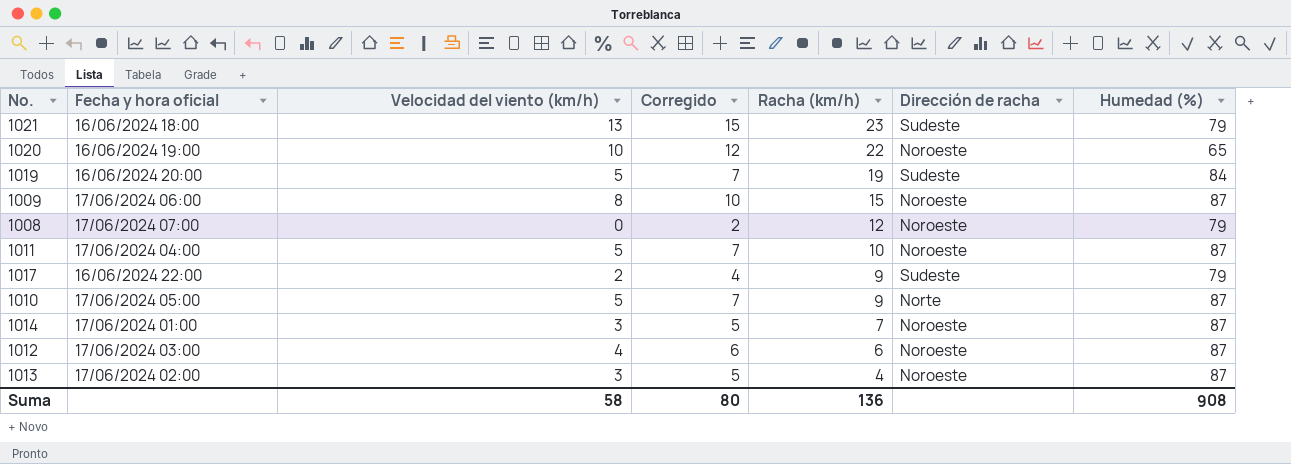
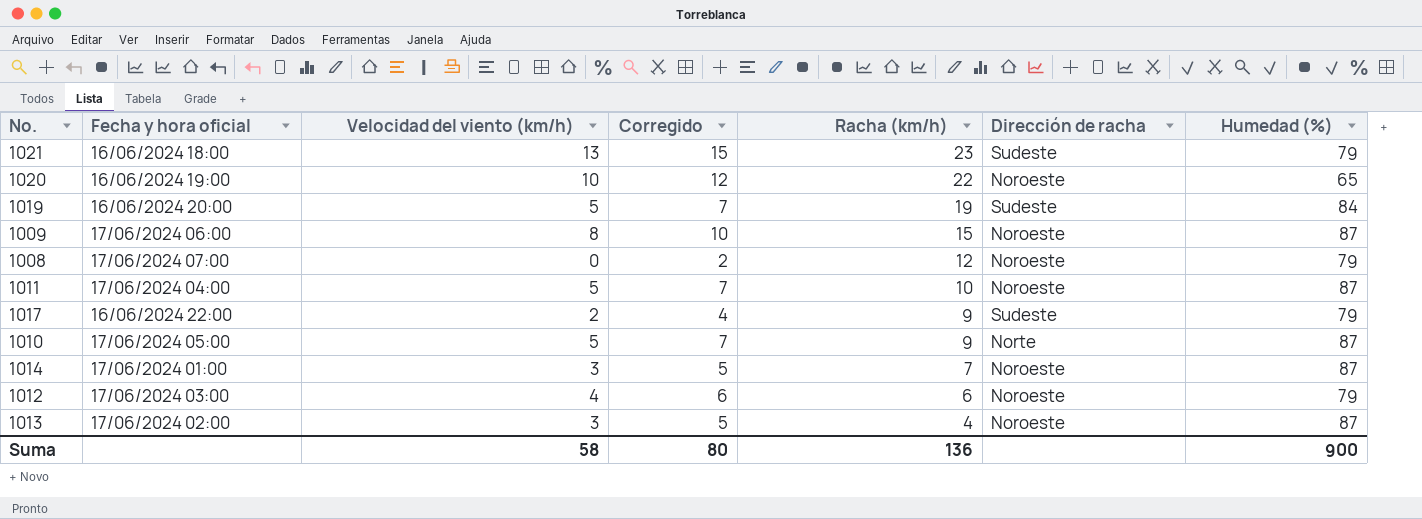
1012 | Humedad (%): 87 -> 79
Suma | Humedad (%): 908 -> 900

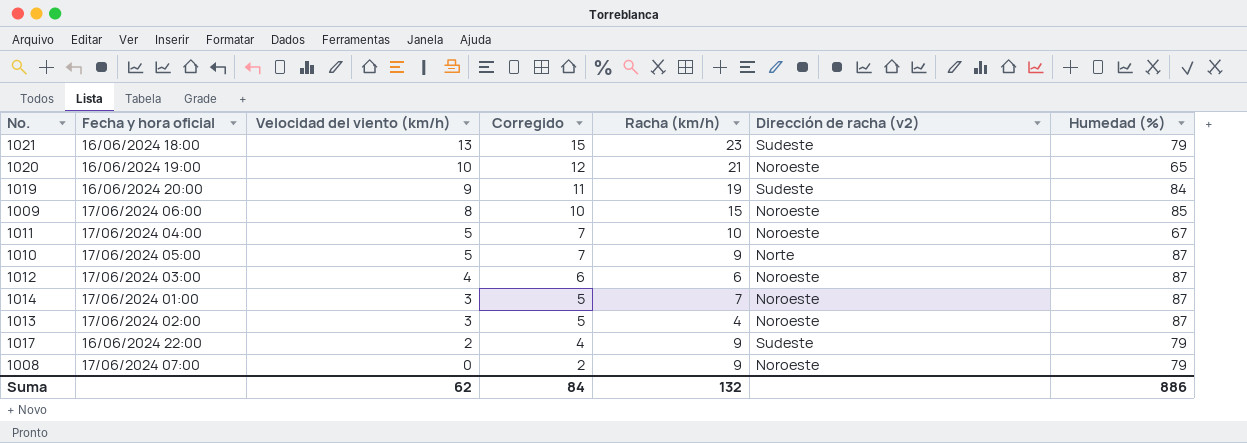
row order: Racha (km/h) descending -> Velocidad del viento (km/h) descending
column name: Dirección de racha -> Dirección de racha (v2)
1020 | Racha (km/h): 22 -> 21
1019 | Velocidad del viento (km/h): 5 -> 9
1019 | Corregido: 7 -> 11
1009 | Humedad (%): 87 -> 85
1011 | Humedad (%): 87 -> 67
1012 | Humedad (%): 79 -> 87
1008 | Racha (km/h): 12 -> 9
Suma | Velocidad del viento (km/h): 58 -> 62
Suma | Corregido: 80 -> 84
Suma | Racha (km/h): 136 -> 132
Suma | Humedad (%): 900 -> 886

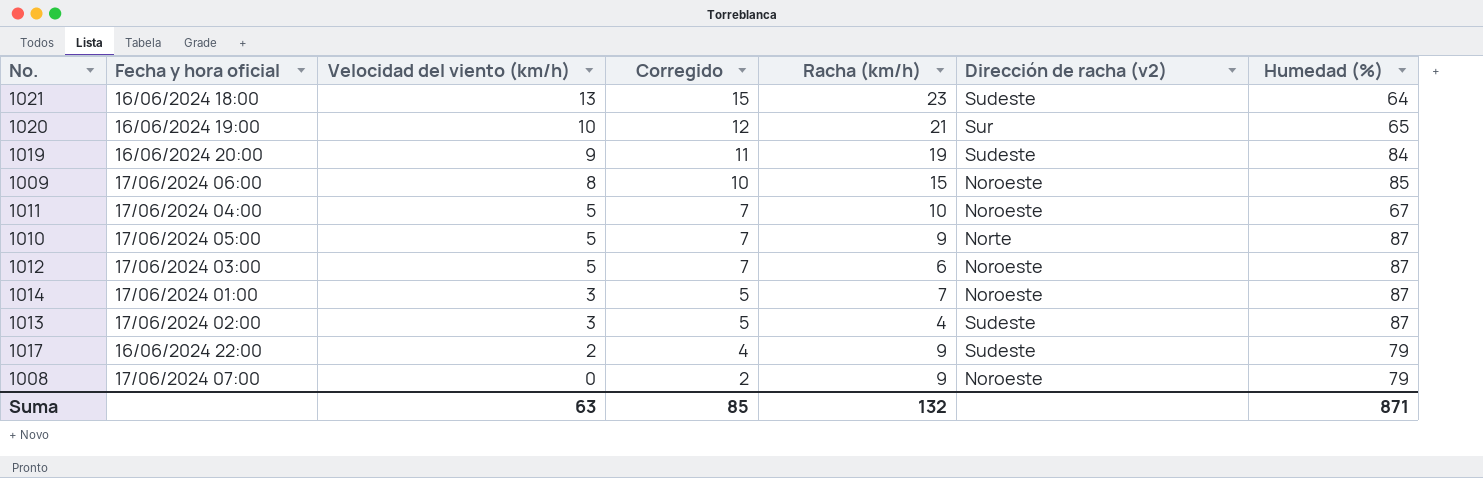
1021 | Humedad (%): 79 -> 64
1020 | Dirección de racha (v2): Noroeste -> Sur
1012 | Velocidad del viento (km/h): 4 -> 5
1012 | Corregido: 6 -> 7
1013 | Dirección de racha (v2): Noroeste -> Sudeste
Suma | Velocidad del viento (km/h): 62 -> 63
Suma | Corregido: 84 -> 85
Suma | Humedad (%): 886 -> 871

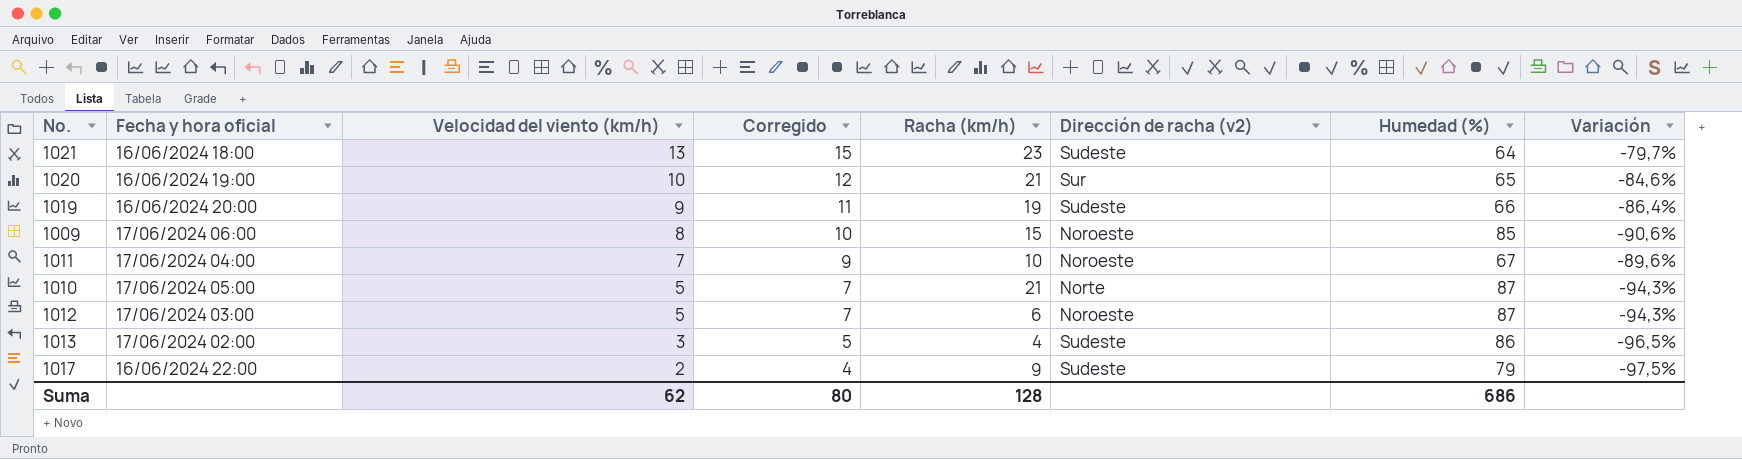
column Variación | formula: none -> ([Velocidad del viento (km/h)] - [Humedad (%)]) / [Humedad (%)]
row 1014: 17/06/2024 01:00 | 3 | 5 | 7 | Noroeste | 87 -> none
row 1008: 17/06/2024 07:00 | 0 | 2 | 9 | Noroeste | 79 -> none
1019 | Humedad (%): 84 -> 66
1011 | Velocidad del viento (km/h): 5 -> 7
1011 | Corregido: 7 -> 9
1010 | Racha (km/h): 9 -> 21
1013 | Humedad (%): 87 -> 86
Suma | Velocidad del viento (km/h): 63 -> 62
Suma | Corregido: 85 -> 80
Suma | Racha (km/h): 132 -> 128
Suma | Humedad (%): 871 -> 686

